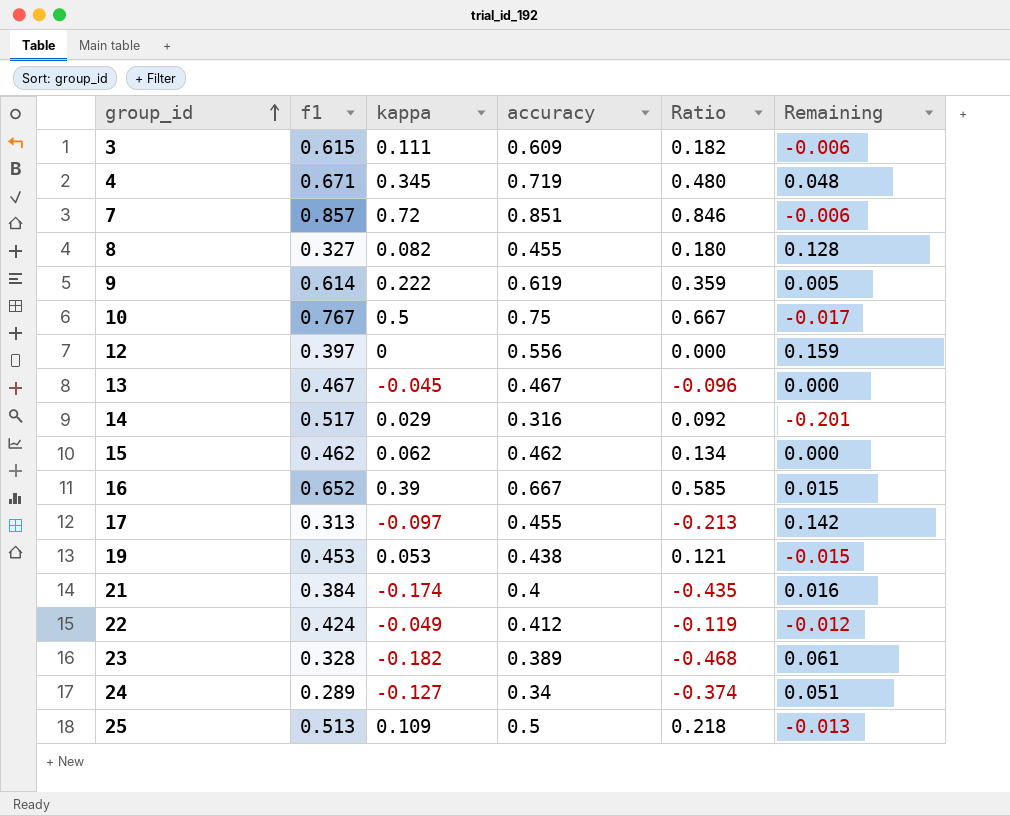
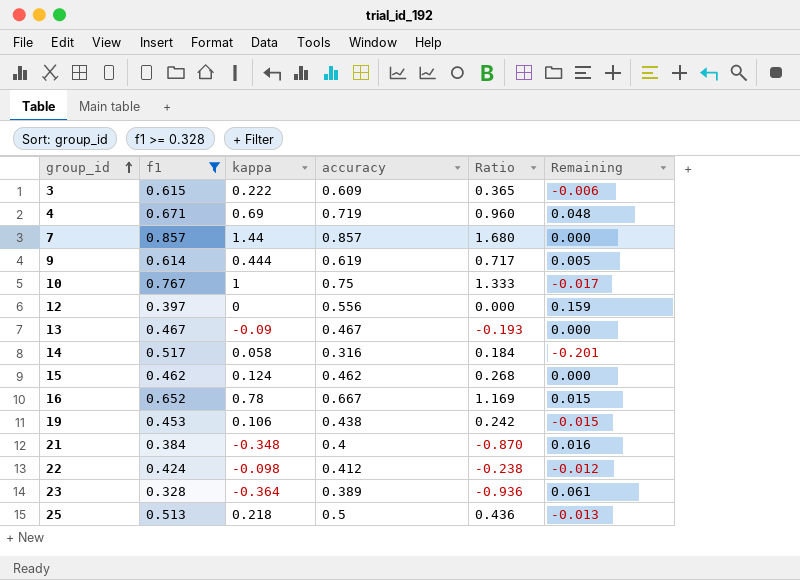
filter: none -> f1 >= 0.328
3 | kappa: 0.111 -> 0.222
3 | Ratio: 0.182 -> 0.365
4 | kappa: 0.345 -> 0.69
4 | Ratio: 0.480 -> 0.960
7 | kappa: 0.72 -> 1.44
7 | accuracy: 0.851 -> 0.857
7 | Ratio: 0.846 -> 1.680
7 | Remaining: -0.006 -> 0.000
9 | kappa: 0.222 -> 0.444
9 | Ratio: 0.359 -> 0.717
10 | kappa: 0.5 -> 1
10 | Ratio: 0.667 -> 1.333
13 | kappa: -0.045 -> -0.09
13 | Ratio: -0.096 -> -0.193
14 | kappa: 0.029 -> 0.058
14 | Ratio: 0.092 -> 0.184
15 | kappa: 0.062 -> 0.124
15 | Ratio: 0.134 -> 0.268
16 | kappa: 0.39 -> 0.78
16 | Ratio: 0.585 -> 1.169
19 | kappa: 0.053 -> 0.106
19 | Ratio: 0.121 -> 0.242
21 | kappa: -0.174 -> -0.348
21 | Ratio: -0.435 -> -0.870
22 | kappa: -0.049 -> -0.098
22 | Ratio: -0.119 -> -0.238
23 | kappa: -0.182 -> -0.364
23 | Ratio: -0.468 -> -0.936
25 | kappa: 0.109 -> 0.218
25 | Ratio: 0.218 -> 0.436

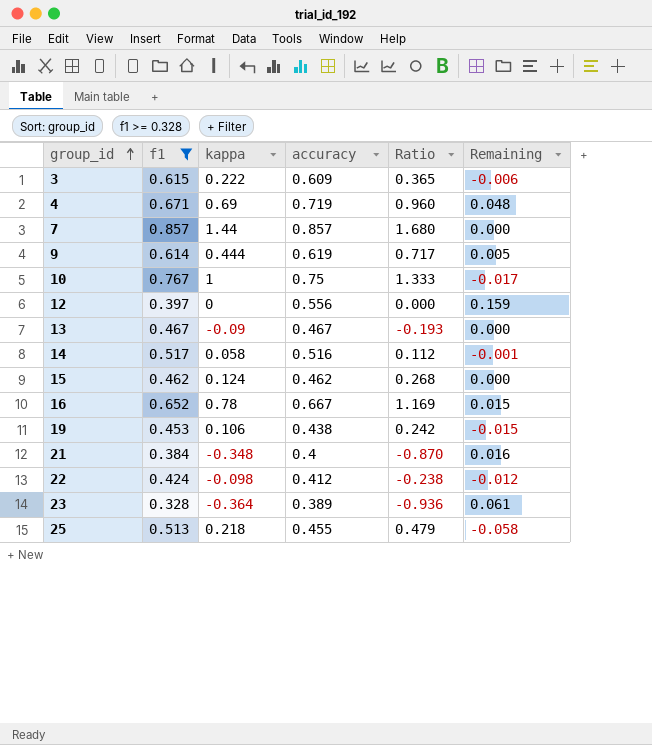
14 | accuracy: 0.316 -> 0.516
14 | Ratio: 0.184 -> 0.112
14 | Remaining: -0.201 -> -0.001
25 | accuracy: 0.5 -> 0.455
25 | Ratio: 0.436 -> 0.479
25 | Remaining: -0.013 -> -0.058

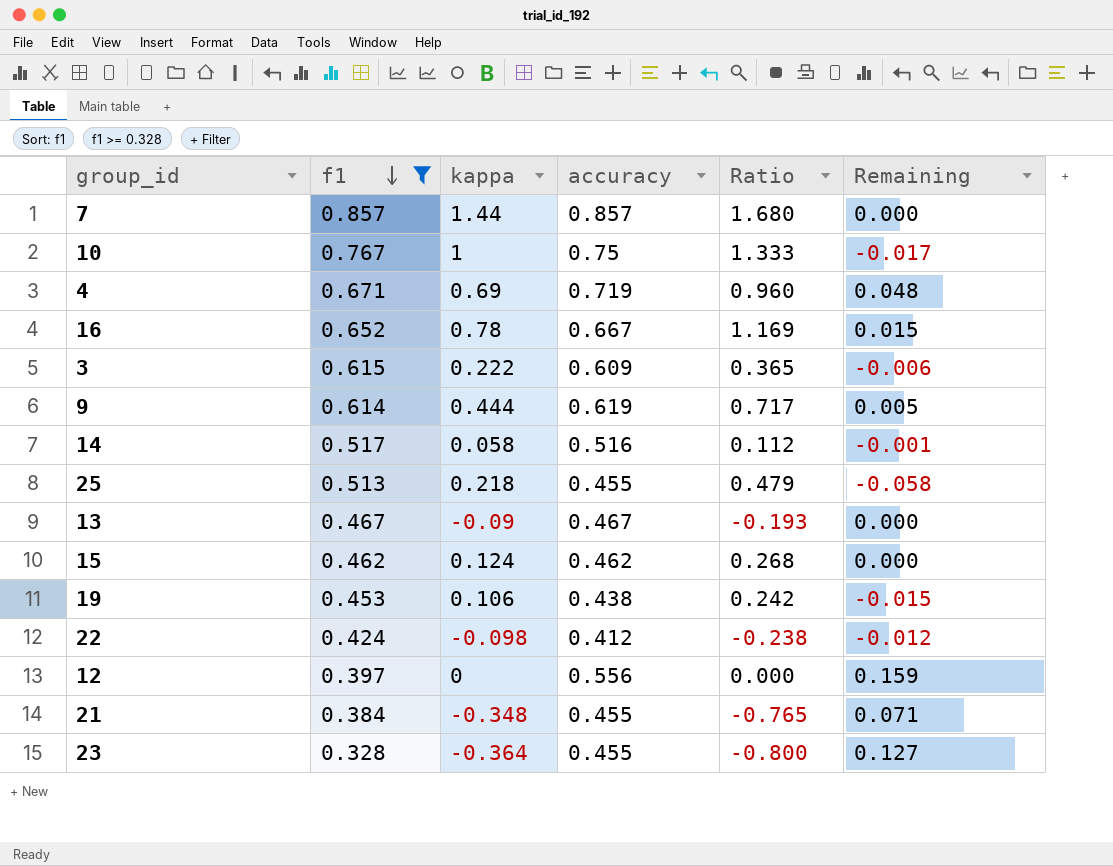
row order: group_id ascending -> f1 descending
21 | accuracy: 0.4 -> 0.455
21 | Ratio: -0.870 -> -0.765
21 | Remaining: 0.016 -> 0.071
23 | accuracy: 0.389 -> 0.455
23 | Ratio: -0.936 -> -0.800
23 | Remaining: 0.061 -> 0.127

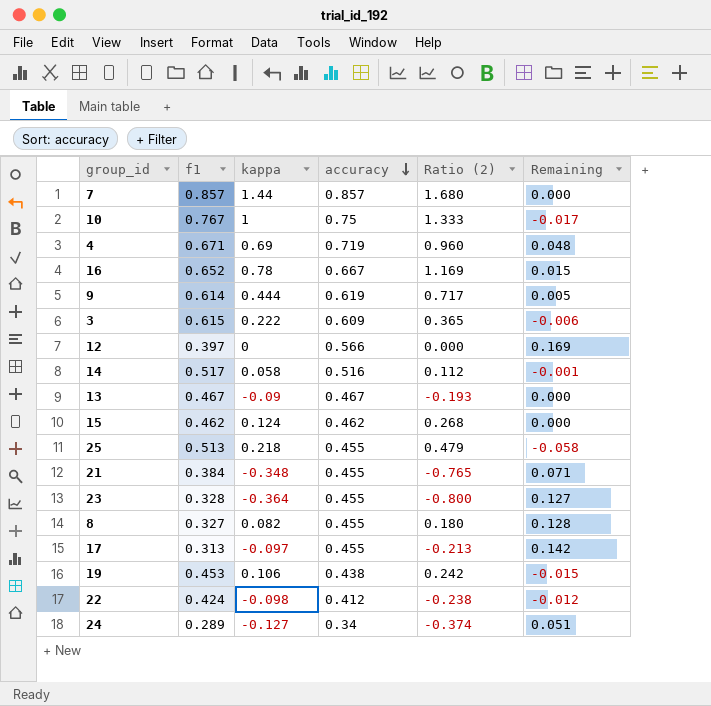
filter: f1 >= 0.328 -> none
row order: f1 descending -> accuracy descending
column name: Ratio -> Ratio (2)
12 | accuracy: 0.556 -> 0.566
12 | Remaining: 0.159 -> 0.169

